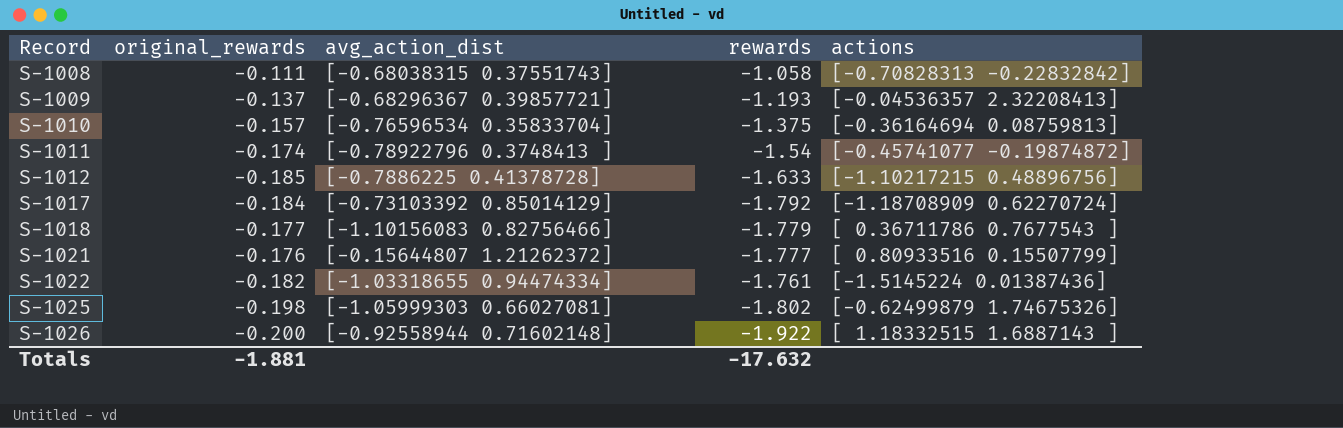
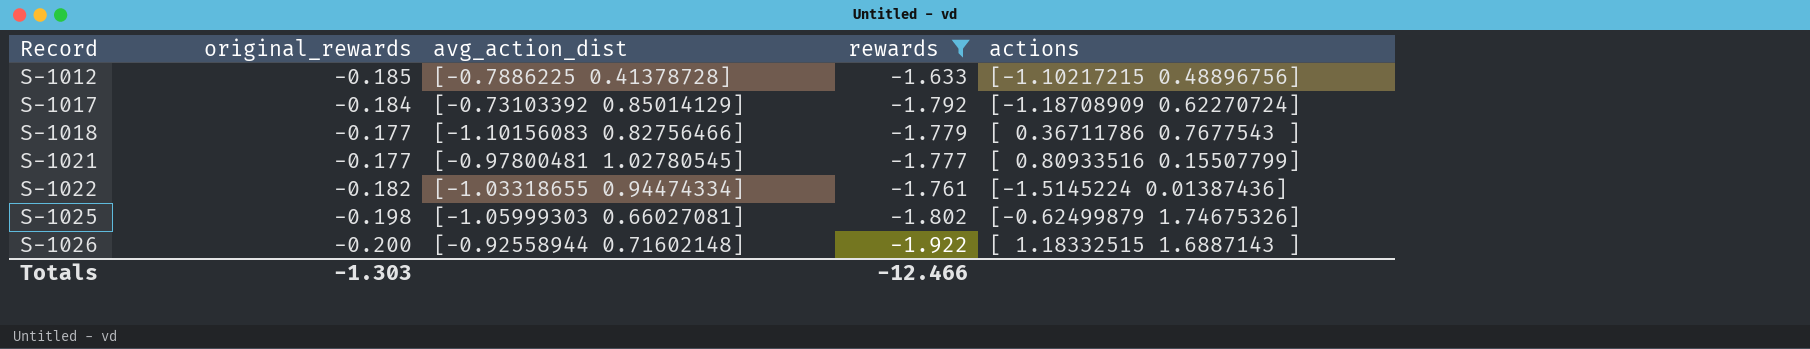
filter: none -> rewards <= -1.633
S-1021 | original_rewards: -0.176 -> -0.177
S-1021 | avg_action_dist: [-0.15644807 1.21262372] -> [-0.97800481 1.02780545]
Totals | original_rewards: -1.881 -> -1.303
Totals | rewards: -17.632 -> -12.466

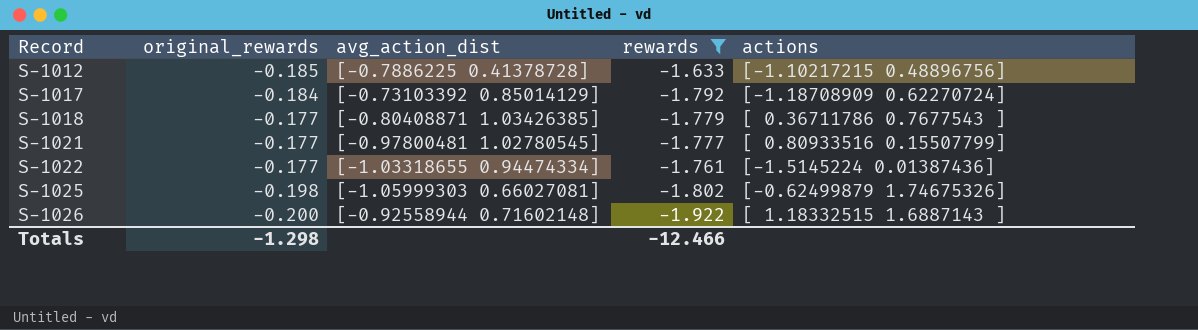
S-1018 | avg_action_dist: [-1.10156083 0.82756466] -> [-0.80408871 1.03426385]
S-1022 | original_rewards: -0.182 -> -0.177
Totals | original_rewards: -1.303 -> -1.298

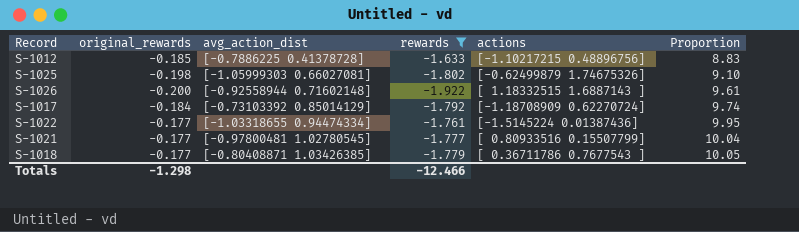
row order: Record ascending -> Proportion ascending
column Proportion | formula: none -> [rewards] / [original_rewards]

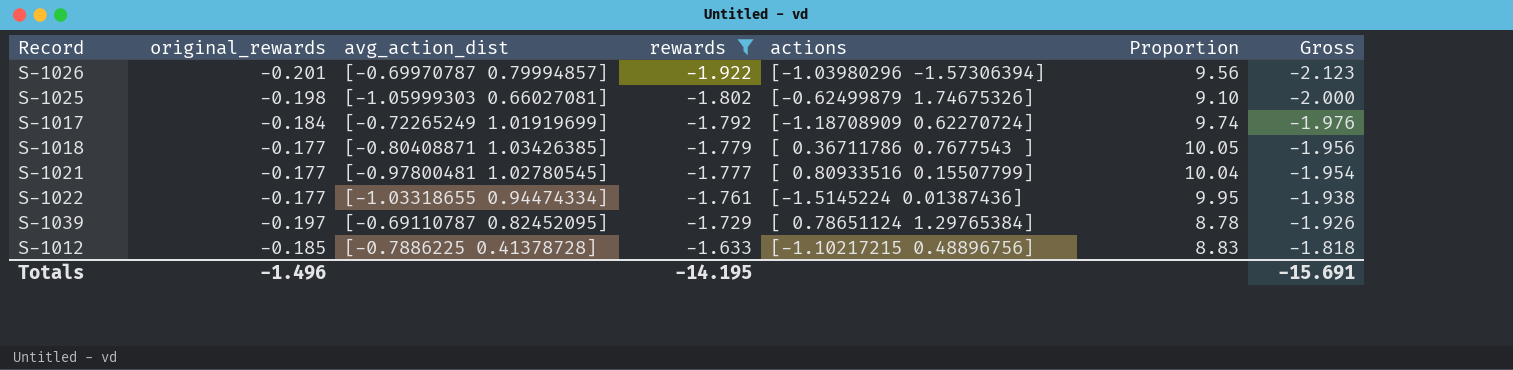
row order: Proportion ascending -> rewards ascending
column Gross | formula: none -> [original_rewards] + [rewards]
S-1026 | original_rewards: -0.200 -> -0.201
S-1026 | avg_action_dist: [-0.92558944 0.71602148] -> [-0.69970787 0.79994857]
S-1026 | actions: [ 1.18332515 1.6887143 ] -> [-1.03980296 -1.57306394]
S-1026 | Proportion: 9.61 -> 9.56
S-1017 | avg_action_dist: [-0.73103392 0.85014129] -> [-0.72265249 1.01919699]
row S-1039: none -> -0.197 | [-0.69110787 0.82452095] | -1.729 | [ 0.78651124 1.29765384] | 8.78 | -1.926
Totals | original_rewards: -1.298 -> -1.496
Totals | rewards: -12.466 -> -14.195

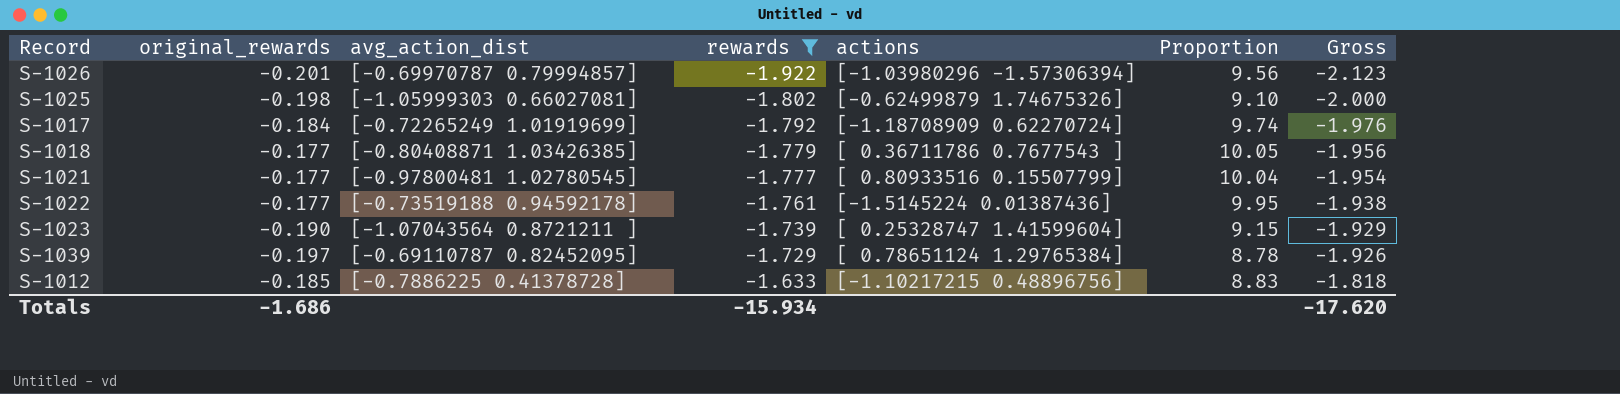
S-1022 | avg_action_dist: [-1.03318655 0.94474334] -> [-0.73519188 0.94592178]
row S-1023: none -> -0.190 | [-1.07043564 0.8721211 ] | -1.739 | [ 0.25328747 1.41599604] | 9.15 | -1.929
Totals | original_rewards: -1.496 -> -1.686
Totals | rewards: -14.195 -> -15.934
Totals | Gross: -15.691 -> -17.620

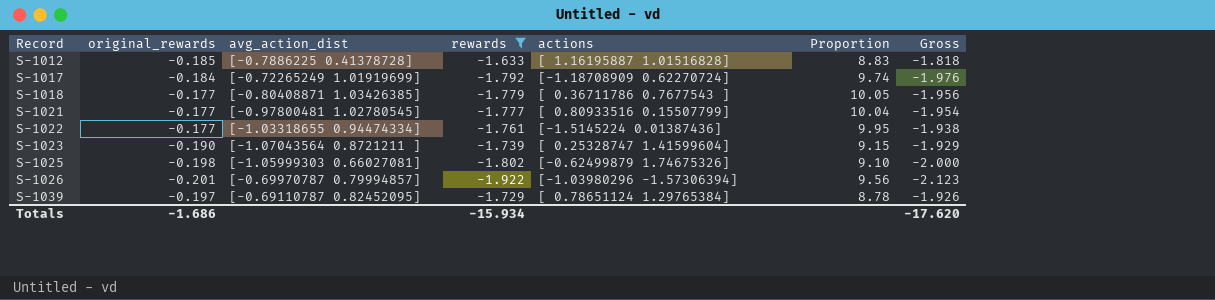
row order: rewards ascending -> Record ascending
S-1012 | actions: [-1.10217215 0.48896756] -> [ 1.16195887 1.01516828]
S-1022 | avg_action_dist: [-0.73519188 0.94592178] -> [-1.03318655 0.94474334]

